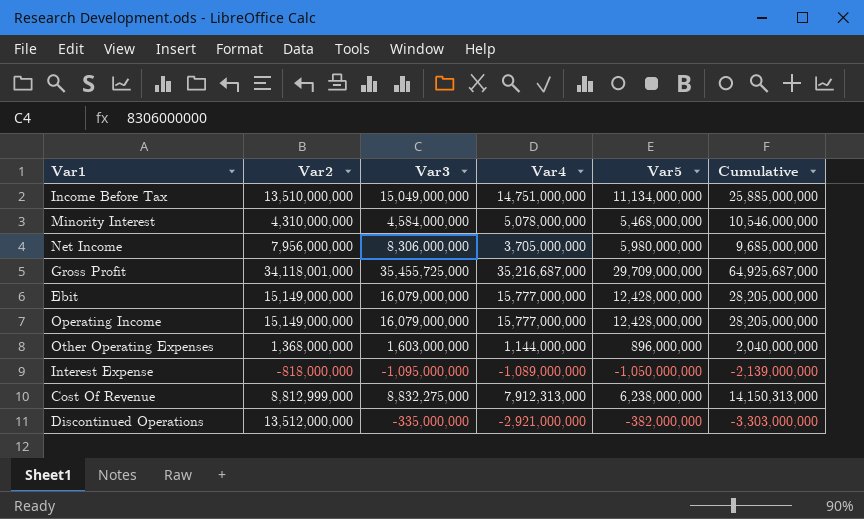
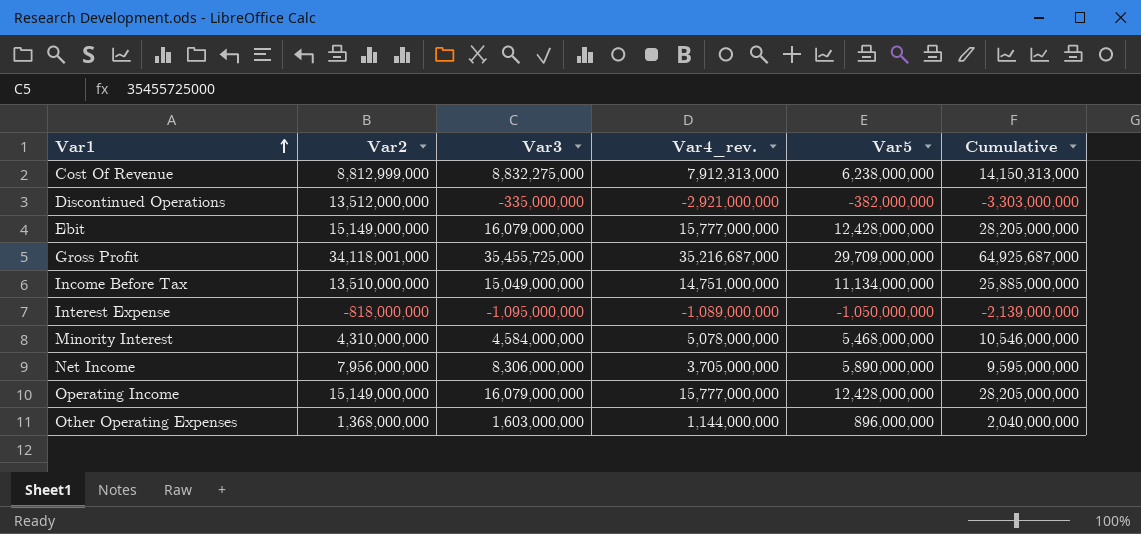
row order: none -> Var1 ascending
column name: Var4 -> Var4_rev.
Net Income | Var5: 5,980,000,000 -> 5,890,000,000
Net Income | Cumulative: 9,685,000,000 -> 9,595,000,000

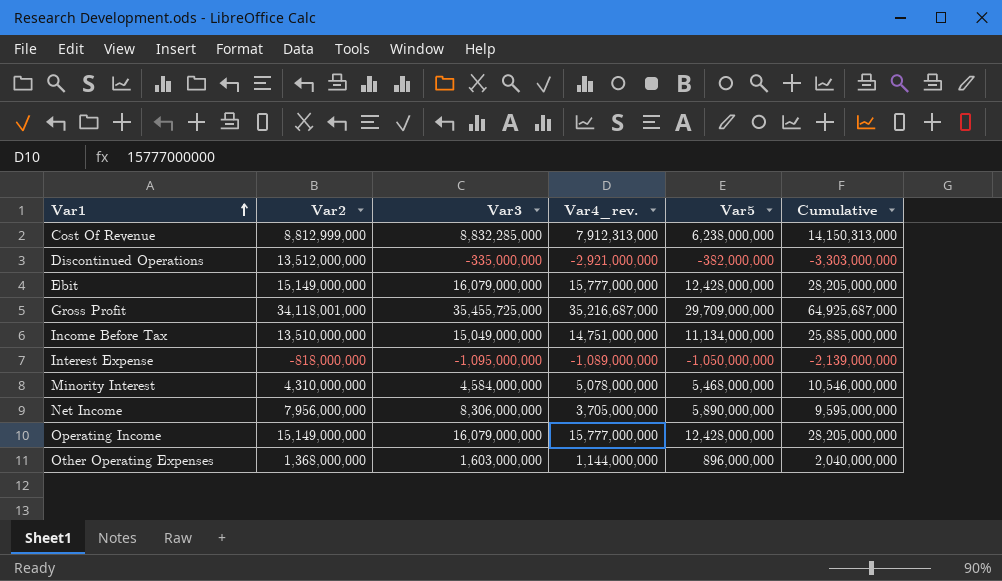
Cost Of Revenue | Var3: 8,832,275,000 -> 8,832,285,000

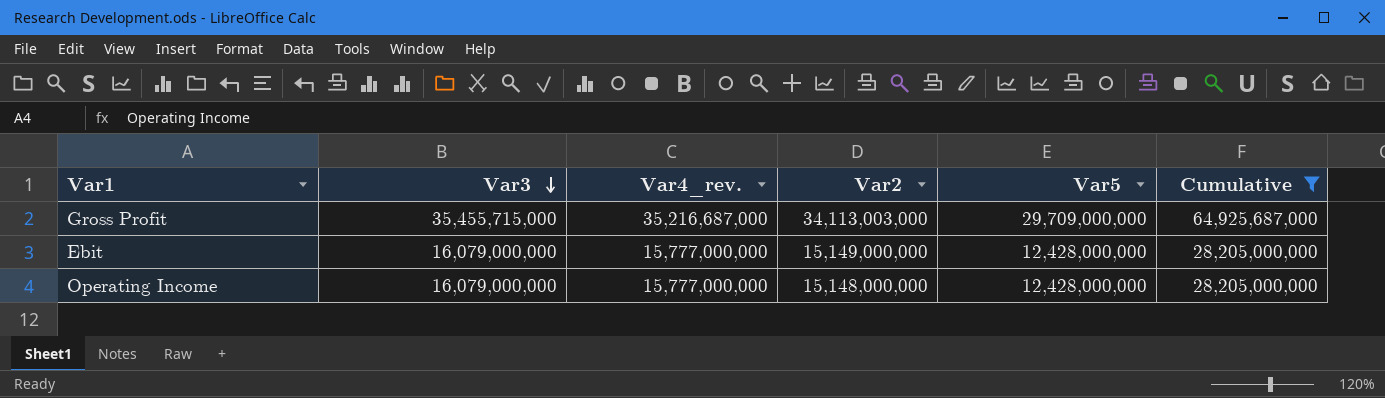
filter: none -> Cumulative >= 28,205,000,000
row order: Var1 ascending -> Var3 descending
column Var2 | position: 2 -> 4
Gross Profit | Var3: 35,455,725,000 -> 35,455,715,000
Gross Profit | Var2: 34,118,001,000 -> 34,113,003,000
Operating Income | Var2: 15,149,000,000 -> 15,148,000,000

